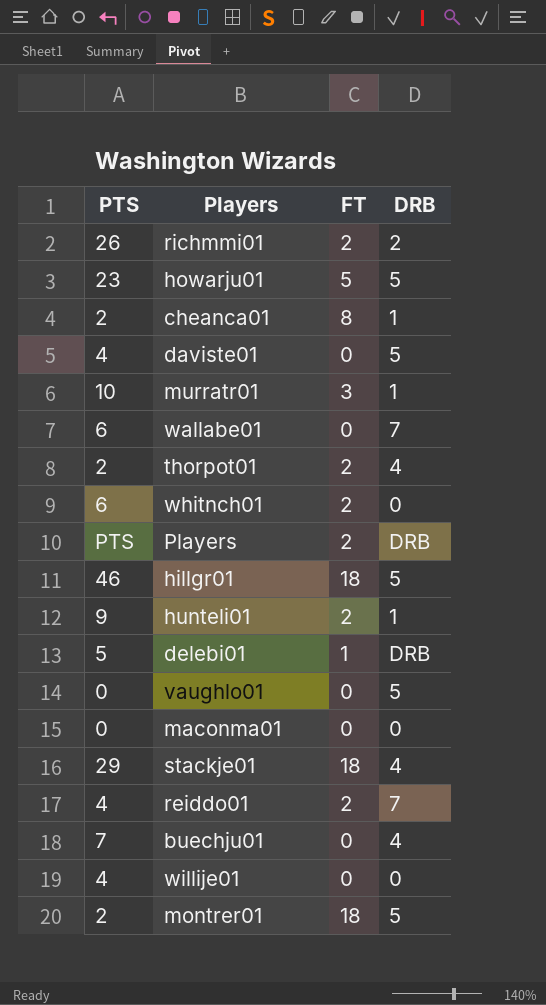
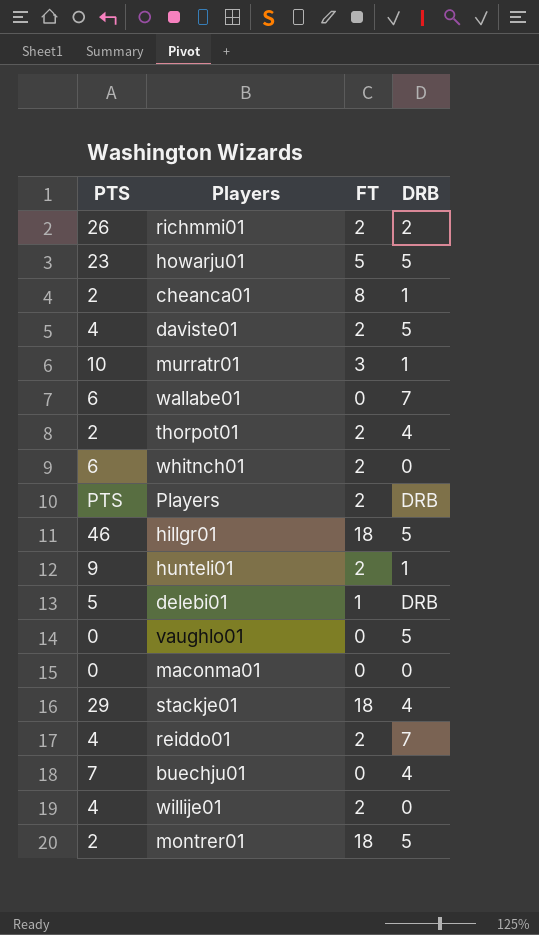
daviste01 | FT: 0 -> 2
willije01 | FT: 0 -> 2

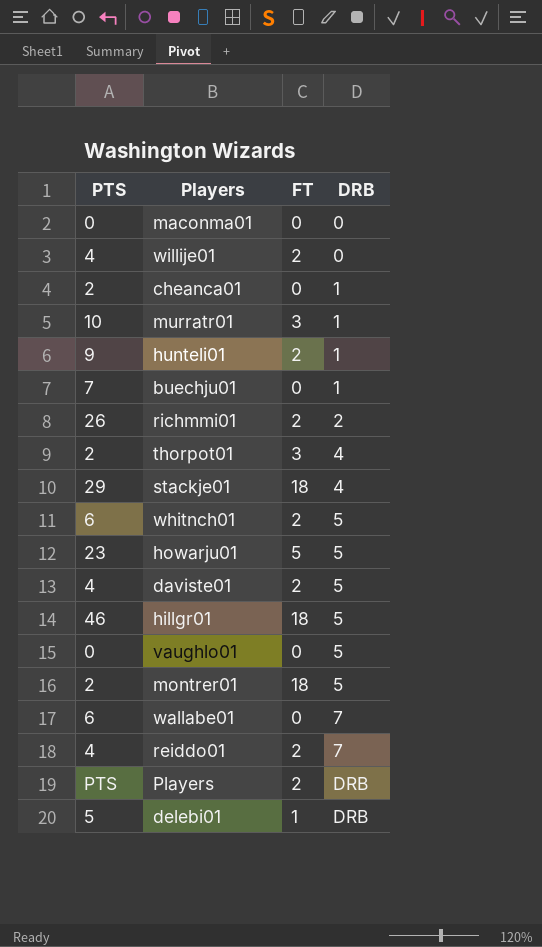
row order: none -> DRB ascending
cheanca01 | FT: 8 -> 0
buechju01 | DRB: 4 -> 1
thorpot01 | FT: 2 -> 3
whitnch01 | DRB: 0 -> 5

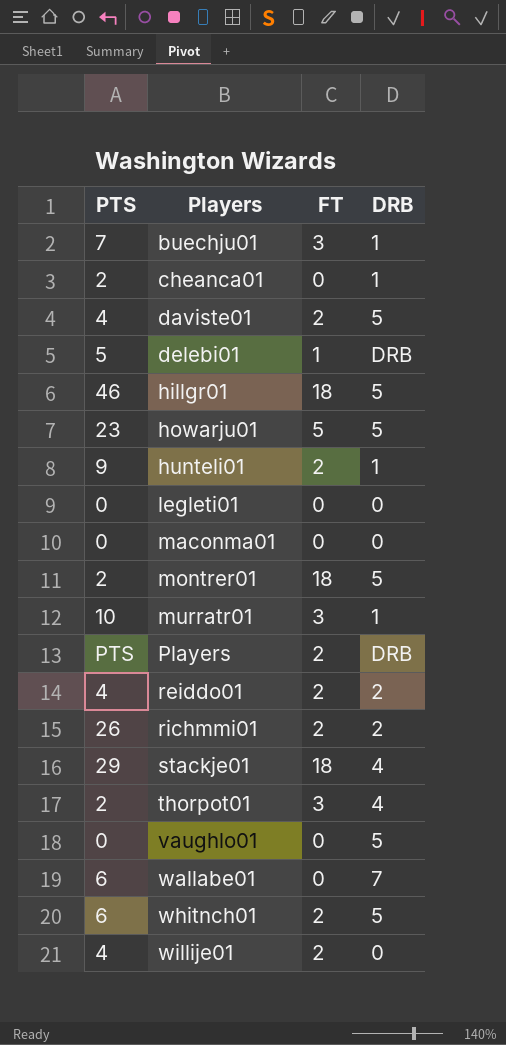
row order: DRB ascending -> Players ascending
buechju01 | FT: 0 -> 3
row legleti01: none -> 0 | 0 | 0
reiddo01 | DRB: 7 -> 2

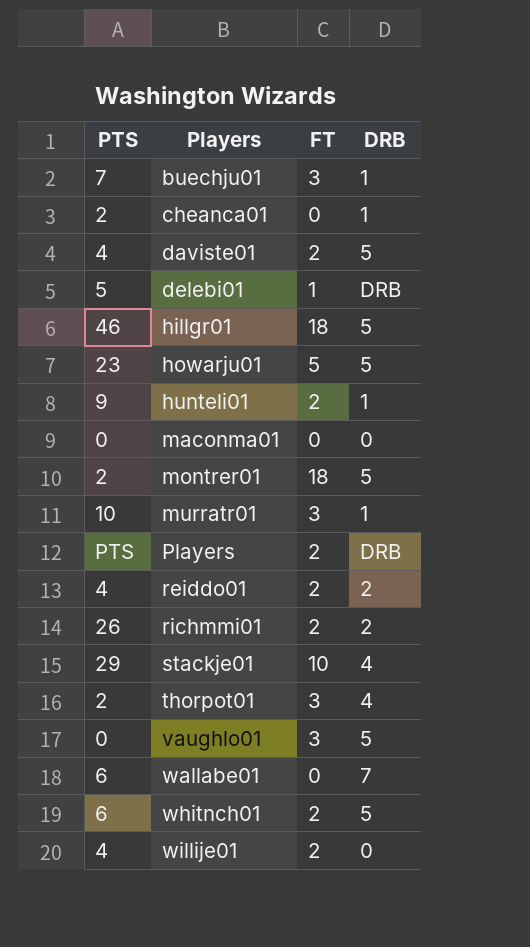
row legleti01: 0 | 0 | 0 -> none
stackje01 | FT: 18 -> 10
vaughlo01 | FT: 0 -> 3

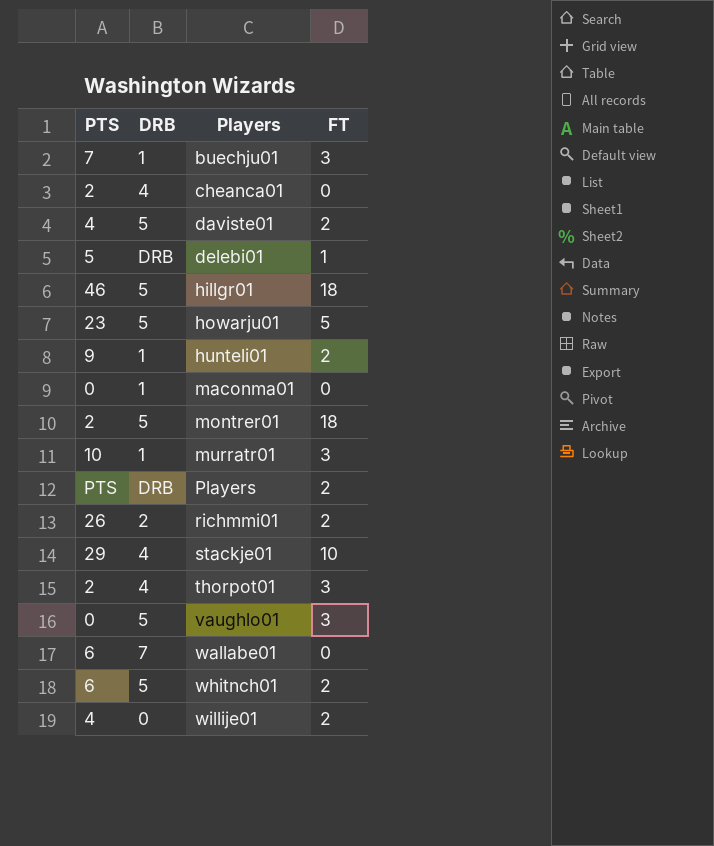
column DRB | position: 4 -> 2
row reiddo01: 4 | 2 | 2 -> none
cheanca01 | DRB: 1 -> 4
maconma01 | DRB: 0 -> 1

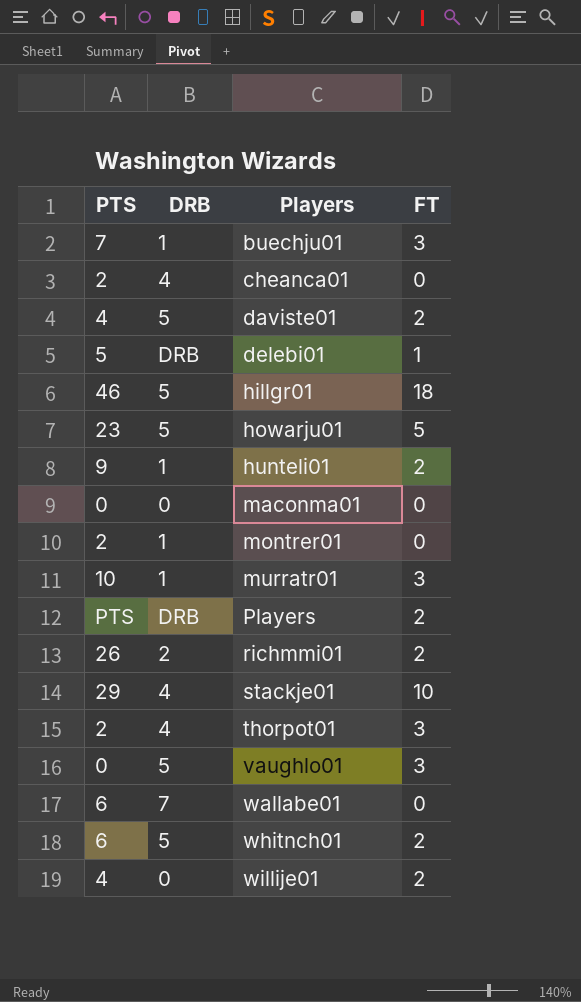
maconma01 | DRB: 1 -> 0
montrer01 | DRB: 5 -> 1
montrer01 | FT: 18 -> 0

